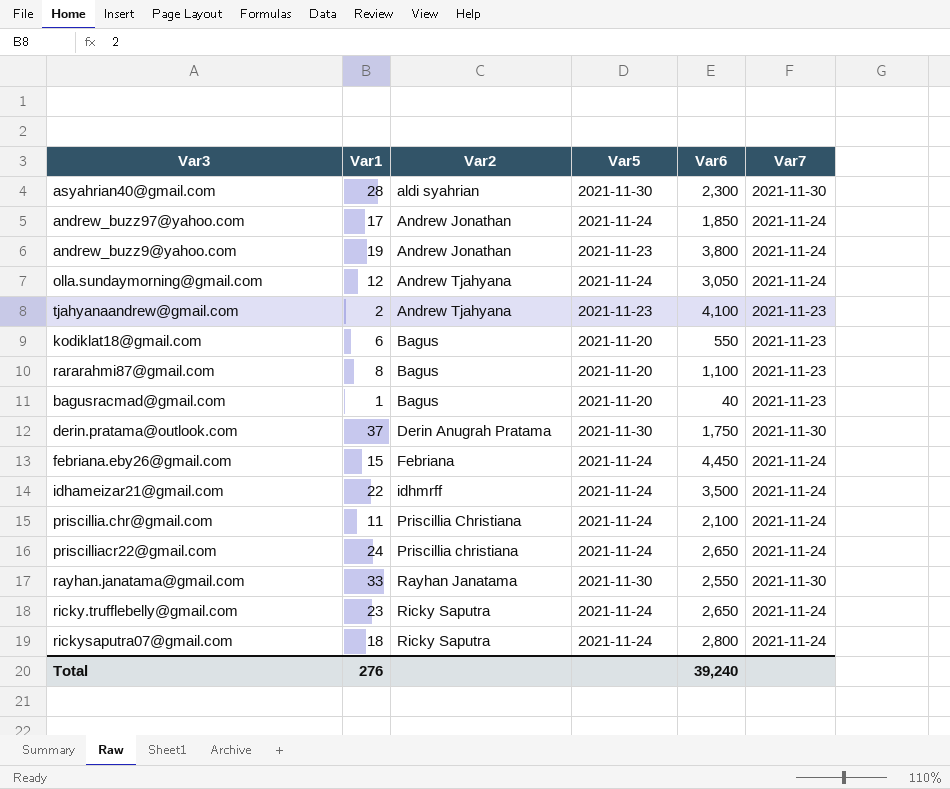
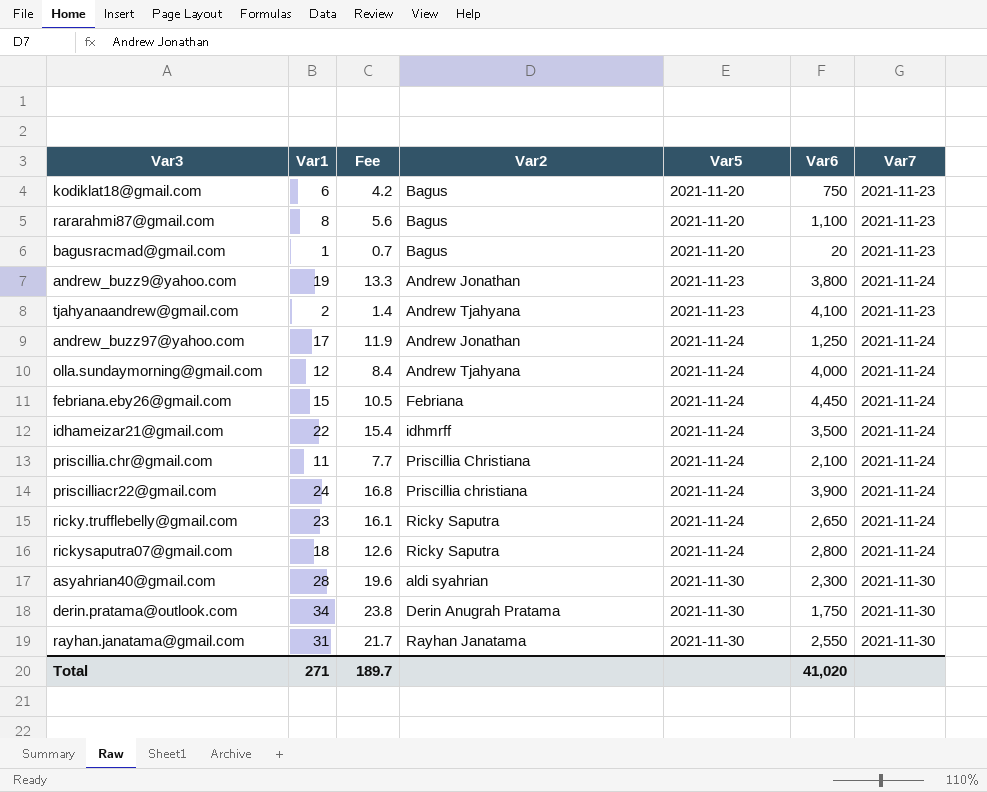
row order: Var2 ascending -> Var5 ascending
column Fee | formula: none -> [Var1] * 0.7
kodiklat18@gmail.com | Var6: 550 -> 750
bagusracmad@gmail.com | Var6: 40 -> 20
andrew_buzz97@yahoo.com | Var6: 1,850 -> 1,250
olla.sundaymorning@gmail.com | Var6: 3,050 -> 4,000
priscilliacr22@gmail.com | Var6: 2,650 -> 3,900
derin.pratama@outlook.com | Var1: 37 -> 34
rayhan.janatama@gmail.com | Var1: 33 -> 31
Total | Var1: 276 -> 271
Total | Var6: 39,240 -> 41,020

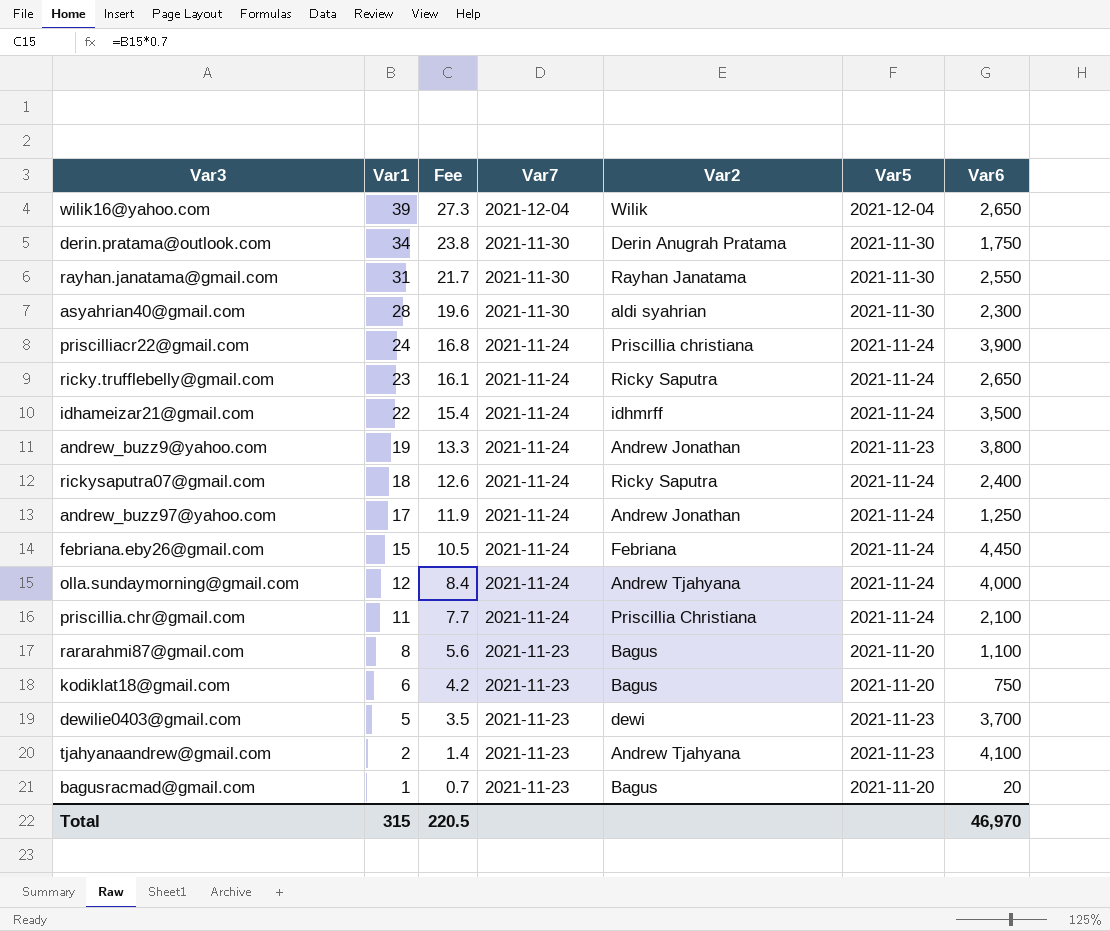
row order: Var5 ascending -> Var1 descending
column Var7 | position: 7 -> 4
row wilik16@yahoo.com: none -> 39 | 27.3 | 2021-12-04 | Wilik | 2021-12-04 | 2,650
rickysaputra07@gmail.com | Var6: 2,800 -> 2,400
row dewilie0403@gmail.com: none -> 5 | 3.5 | 2021-11-23 | dewi | 2021-11-23 | 3,700
Total | Var1: 271 -> 315
Total | Fee: 189.7 -> 220.5
Total | Var6: 41,020 -> 46,970

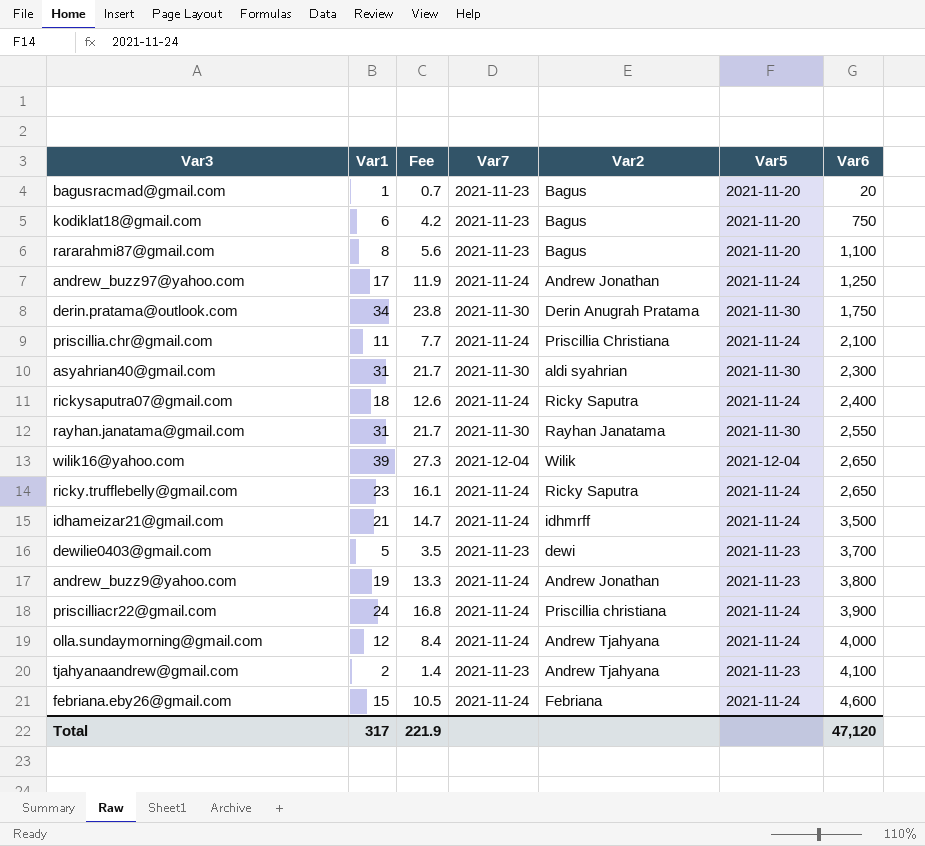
row order: Var1 descending -> Var6 ascending
asyahrian40@gmail.com | Var1: 28 -> 31
asyahrian40@gmail.com | Fee: 19.6 -> 21.7
idhameizar21@gmail.com | Var1: 22 -> 21
idhameizar21@gmail.com | Fee: 15.4 -> 14.7
febriana.eby26@gmail.com | Var6: 4,450 -> 4,600
Total | Var1: 315 -> 317
Total | Fee: 220.5 -> 221.9
Total | Var6: 46,970 -> 47,120

